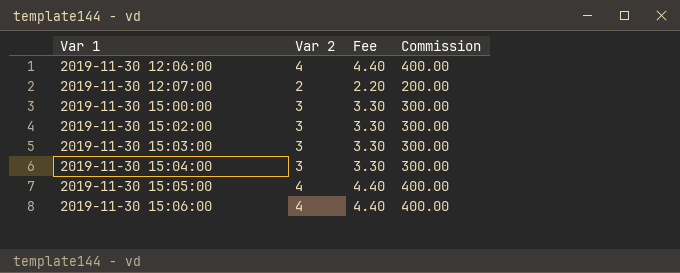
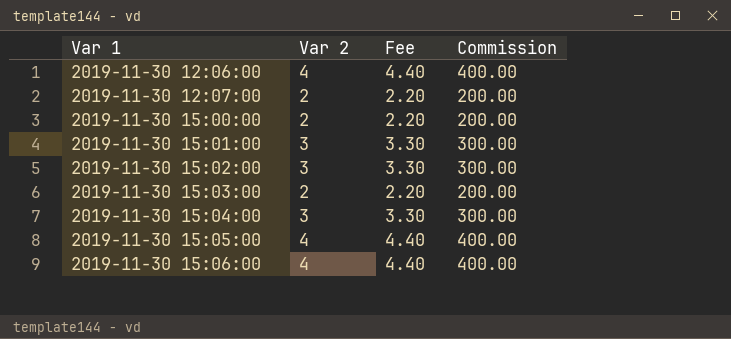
2019-11-30 15:00:00 | Var 2: 3 -> 2
2019-11-30 15:00:00 | Fee: 3.30 -> 2.20
2019-11-30 15:00:00 | Commission: 300.00 -> 200.00
row 2019-11-30 15:01:00: none -> 3 | 3.30 | 300.00
2019-11-30 15:03:00 | Var 2: 3 -> 2
2019-11-30 15:03:00 | Fee: 3.30 -> 2.20
2019-11-30 15:03:00 | Commission: 300.00 -> 200.00

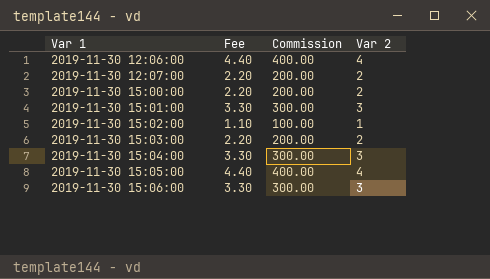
column Var 2 | position: 2 -> 4
2019-11-30 15:02:00 | Fee: 3.30 -> 1.10
2019-11-30 15:02:00 | Commission: 300.00 -> 100.00
2019-11-30 15:02:00 | Var 2: 3 -> 1
2019-11-30 15:06:00 | Fee: 4.40 -> 3.30
2019-11-30 15:06:00 | Commission: 400.00 -> 300.00
2019-11-30 15:06:00 | Var 2: 4 -> 3

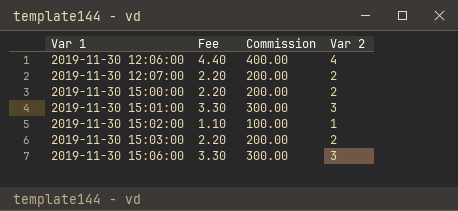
row 2019-11-30 15:04:00: 3.30 | 300.00 | 3 -> none
row 2019-11-30 15:05:00: 4.40 | 400.00 | 4 -> none

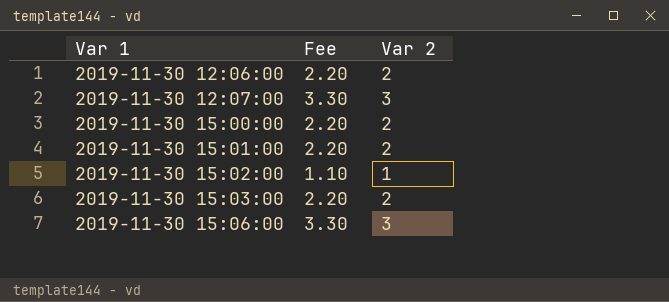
column Commission | formula: [Var 2] * 100 -> none
2019-11-30 12:06:00 | Fee: 4.40 -> 2.20
2019-11-30 12:06:00 | Var 2: 4 -> 2
2019-11-30 12:07:00 | Fee: 2.20 -> 3.30
2019-11-30 12:07:00 | Var 2: 2 -> 3
2019-11-30 15:01:00 | Fee: 3.30 -> 2.20
2019-11-30 15:01:00 | Var 2: 3 -> 2

